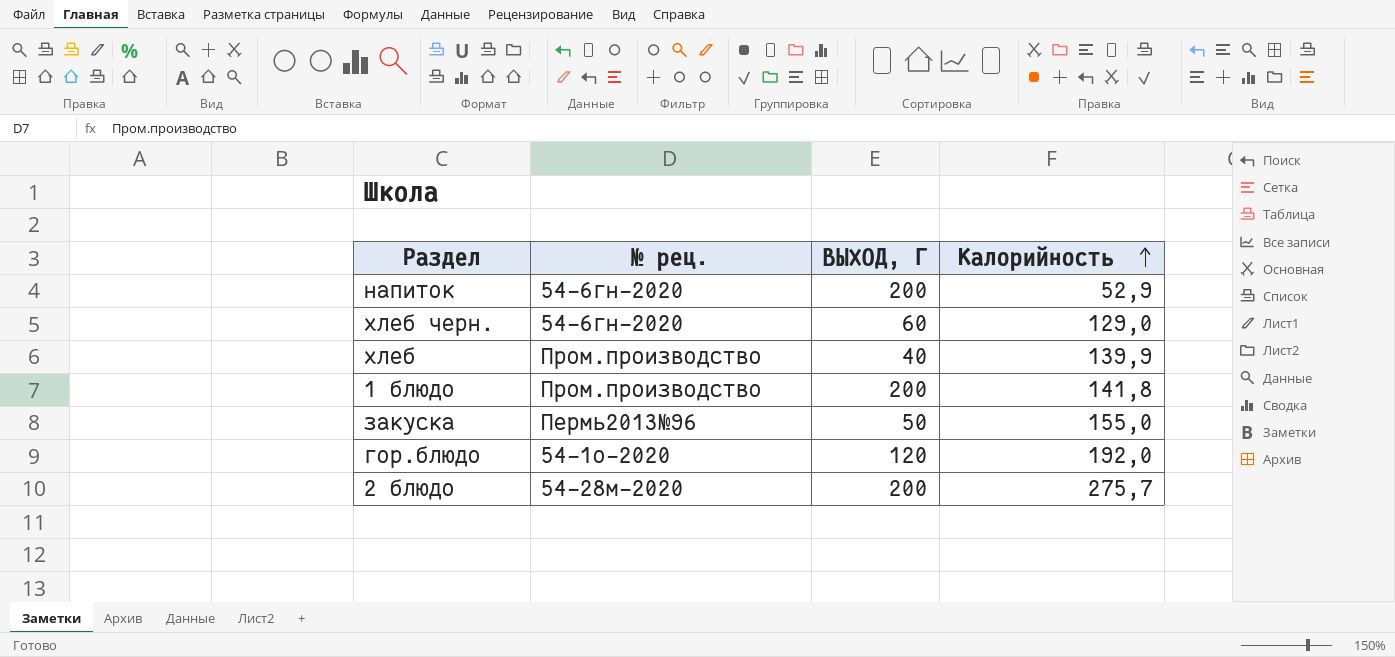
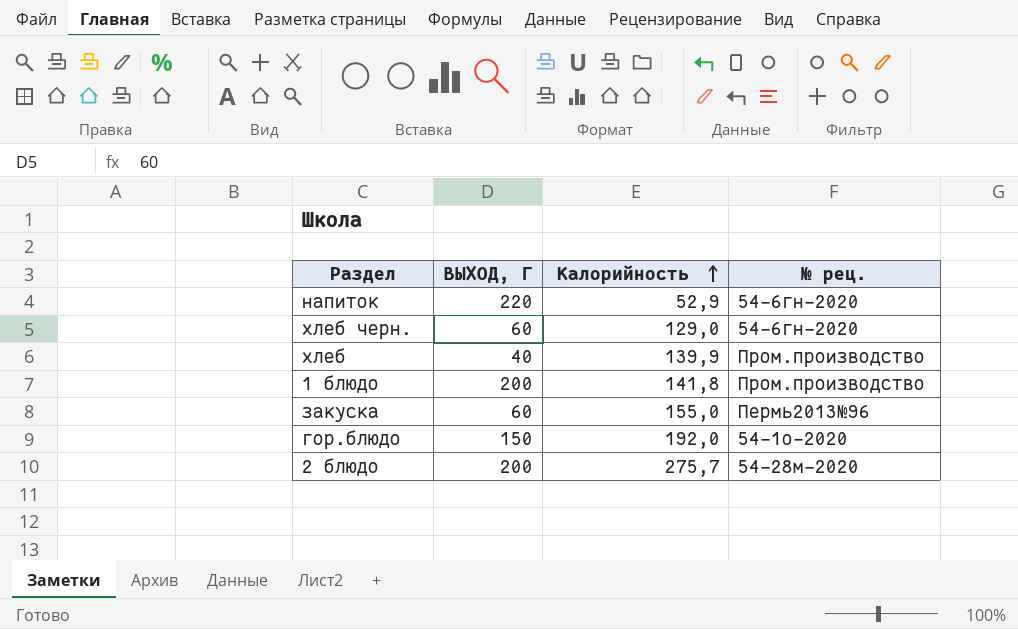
column № рец. | position: 2 -> 4
напиток | ВЫХОД, Г: 200 -> 220
закуска | ВЫХОД, Г: 50 -> 60
гор.блюдо | ВЫХОД, Г: 120 -> 150

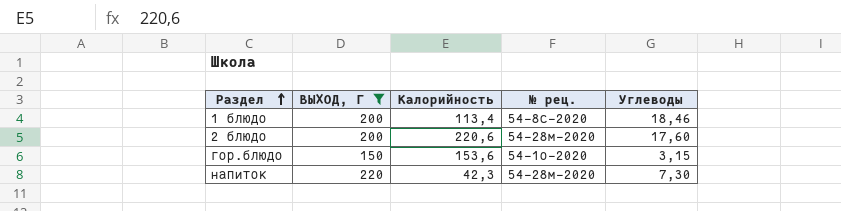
filter: none -> ВЫХОД, Г >= 150
row order: Калорийность ascending -> Раздел ascending
column Углеводы | position: none -> 5
1 блюдо | Калорийность: 141,8 -> 113,4
1 блюдо | № рец.: Пром.производство -> 54-8с-2020
2 блюдо | Калорийность: 275,7 -> 220,6
гор.блюдо | Калорийность: 192,0 -> 153,6
напиток | Калорийность: 52,9 -> 42,3
напиток | № рец.: 54-6гн-2020 -> 54-28м-2020

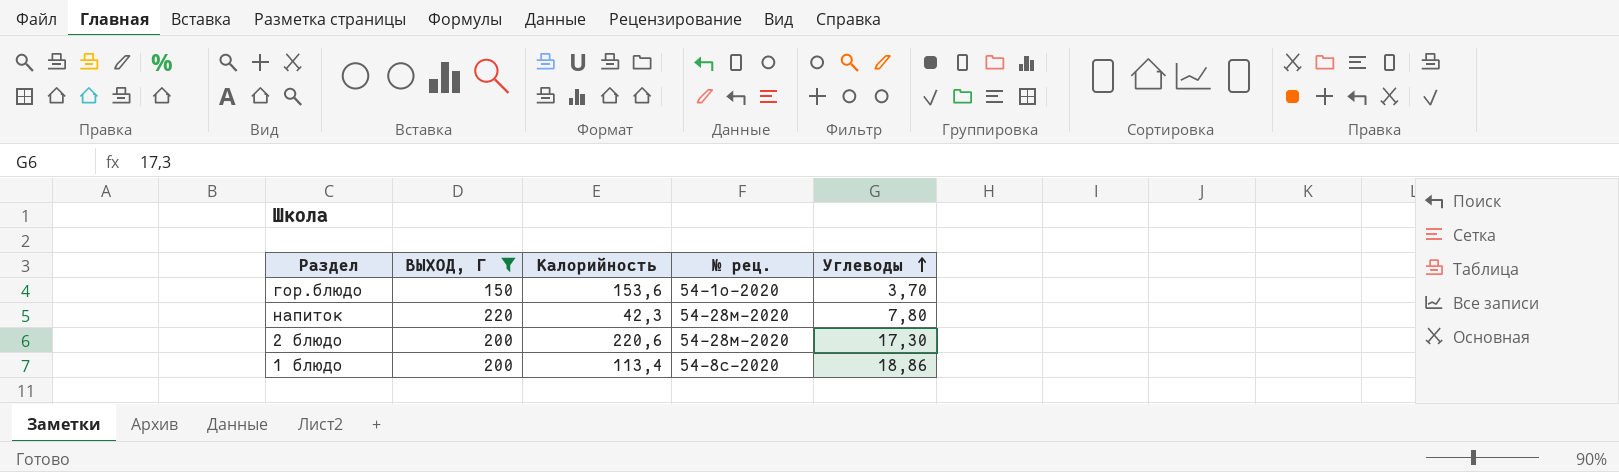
row order: Раздел ascending -> Углеводы ascending
гор.блюдо | Углеводы: 3,15 -> 3,70
напиток | Углеводы: 7,30 -> 7,80
2 блюдо | Углеводы: 17,60 -> 17,30
1 блюдо | Углеводы: 18,46 -> 18,86

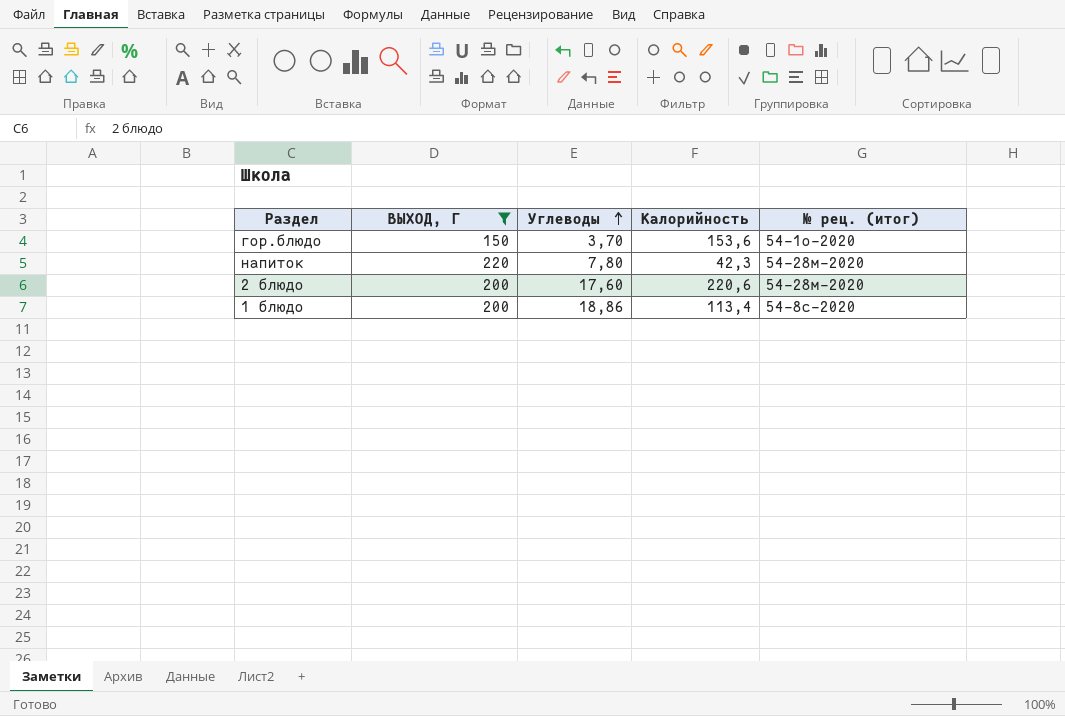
column Углеводы | position: 5 -> 3
column name: № рец. -> № рец. (итог)
2 блюдо | Углеводы: 17,30 -> 17,60

